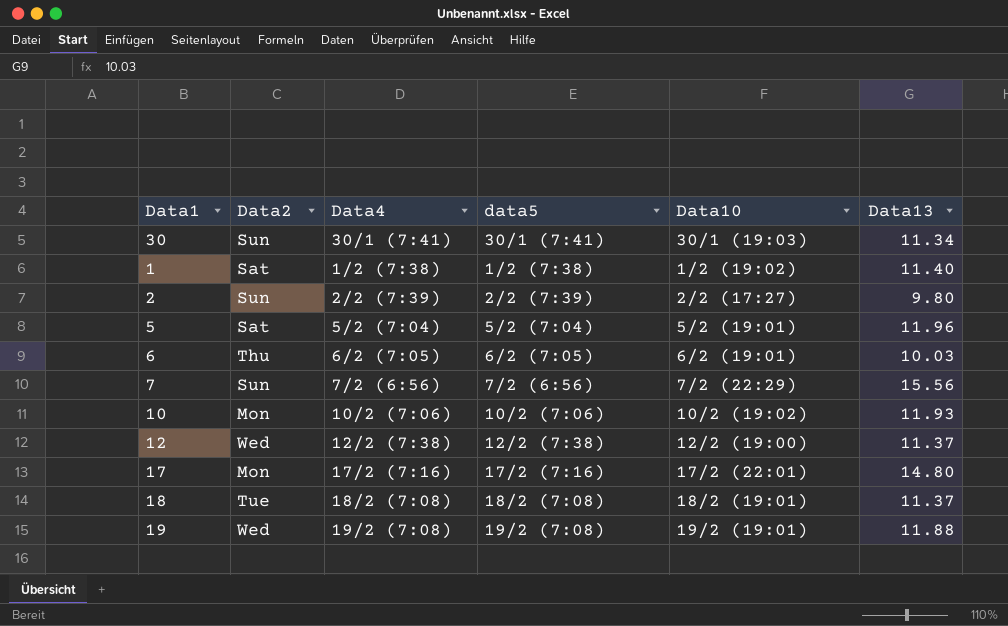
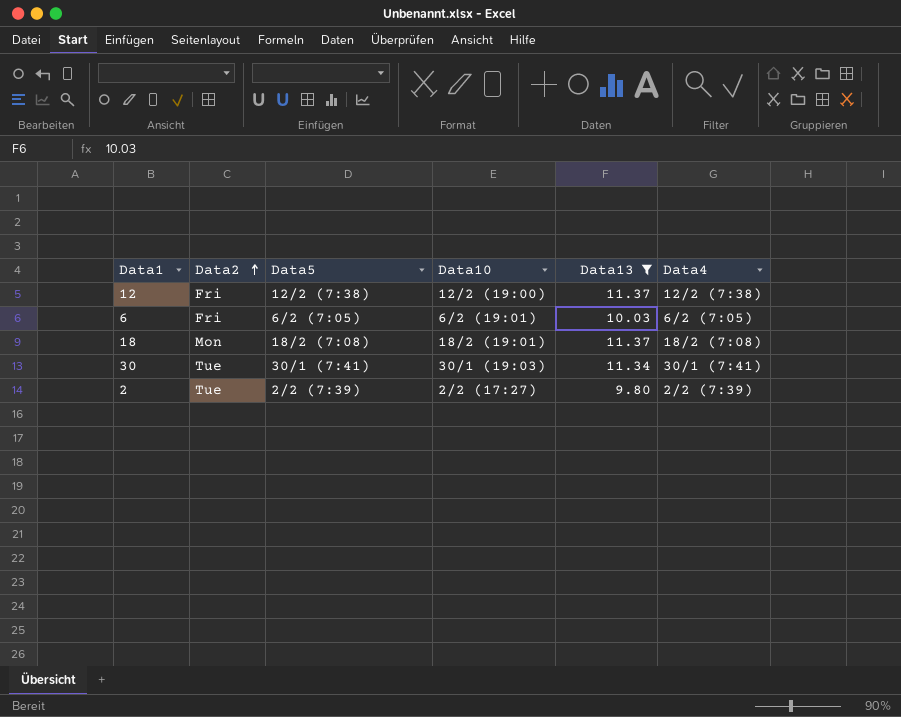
filter: none -> Data13 <= 11.37
row order: none -> Data2 ascending
column name: data5 -> Data5
column Data4 | position: 3 -> 6
12 | Data2: Wed -> Fri
6 | Data2: Thu -> Fri
18 | Data2: Tue -> Mon
30 | Data2: Sun -> Tue
2 | Data2: Sun -> Tue

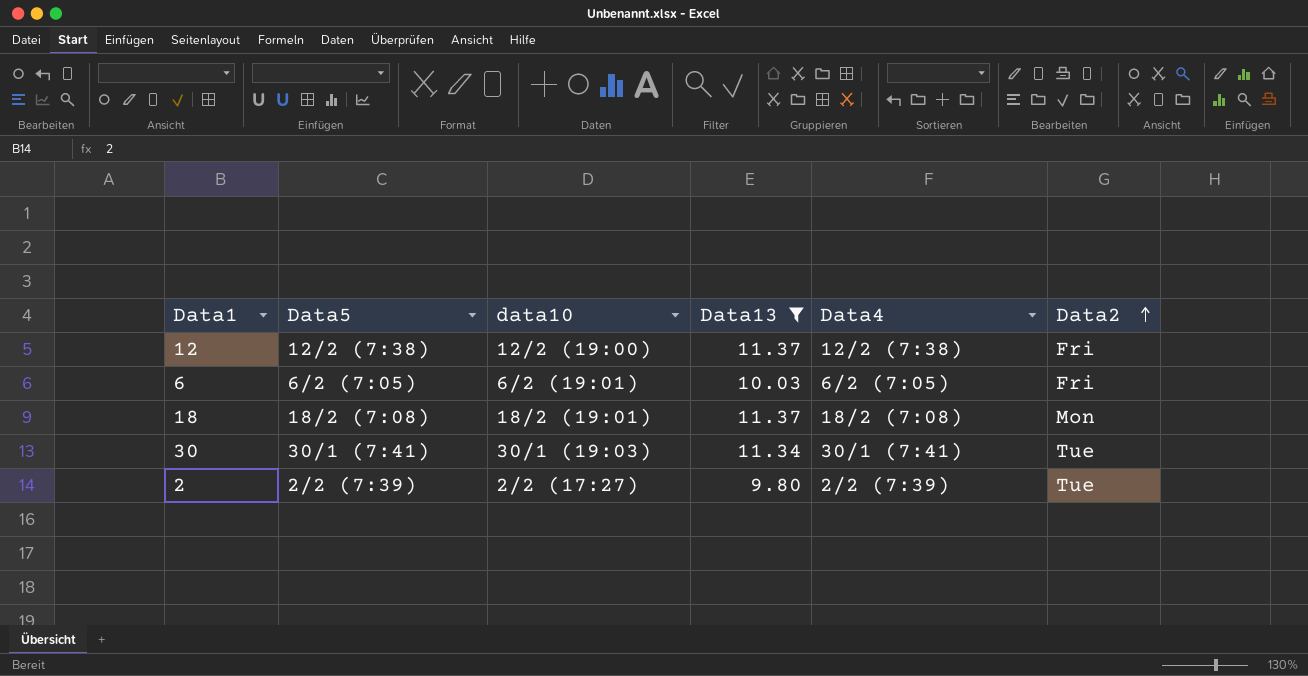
column name: Data10 -> data10
column Data2 | position: 2 -> 6

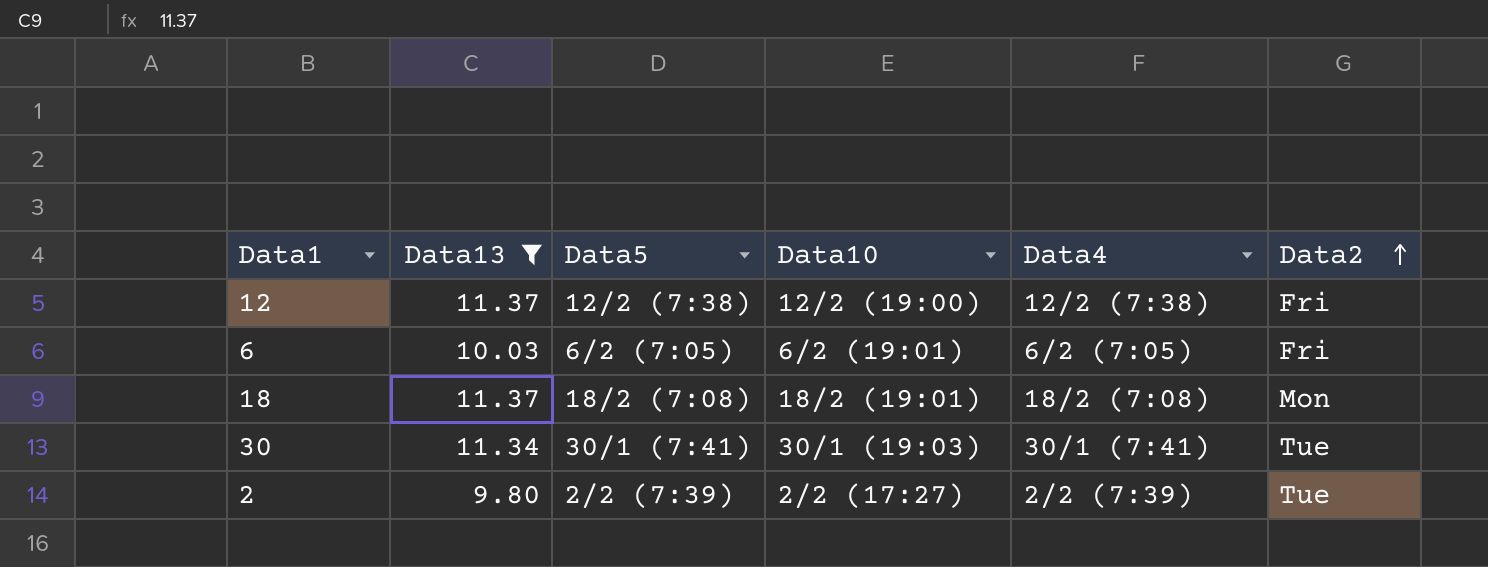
column Data13 | position: 4 -> 2
column name: data10 -> Data10

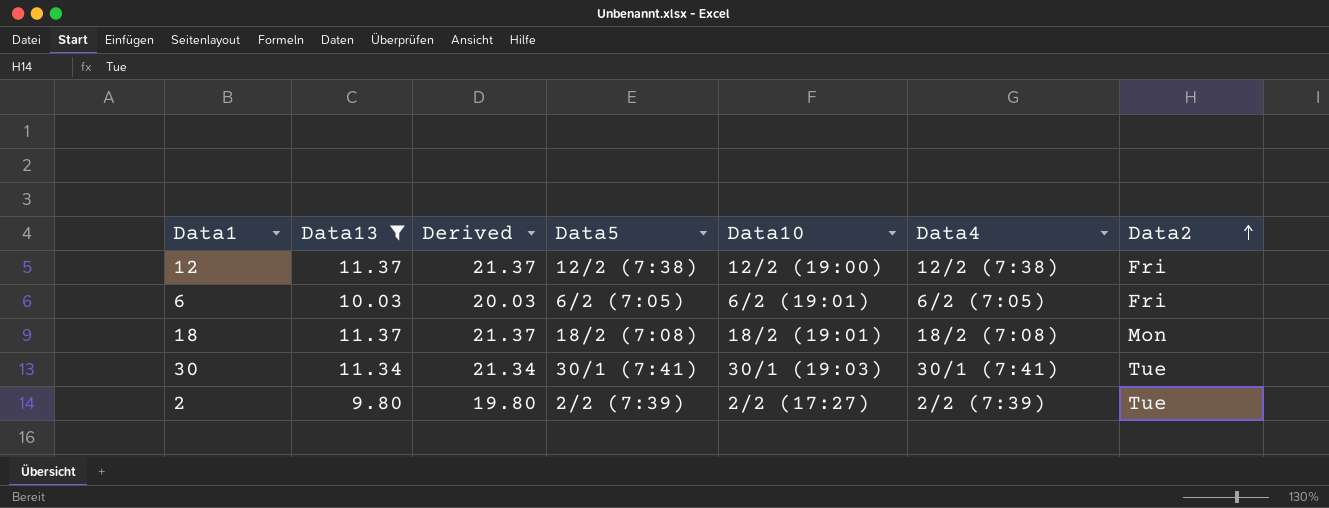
column Derived | formula: none -> [Data13] + 10

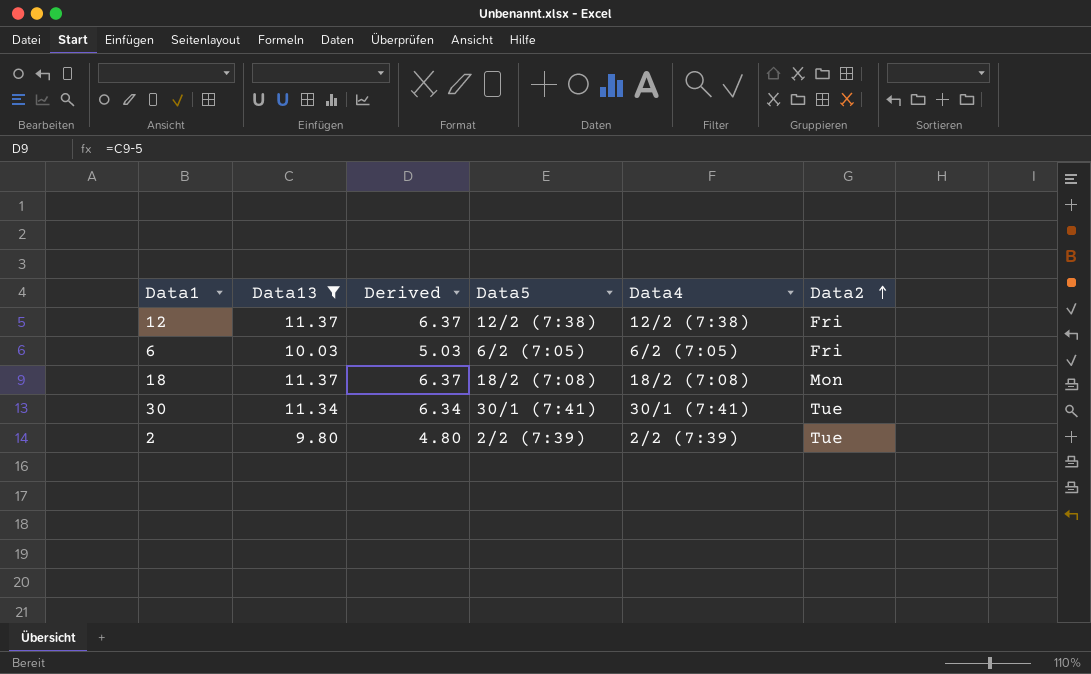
column Data10 | position: 5 -> none
column Derived | formula: [Data13] + 10 -> [Data13] - 5

